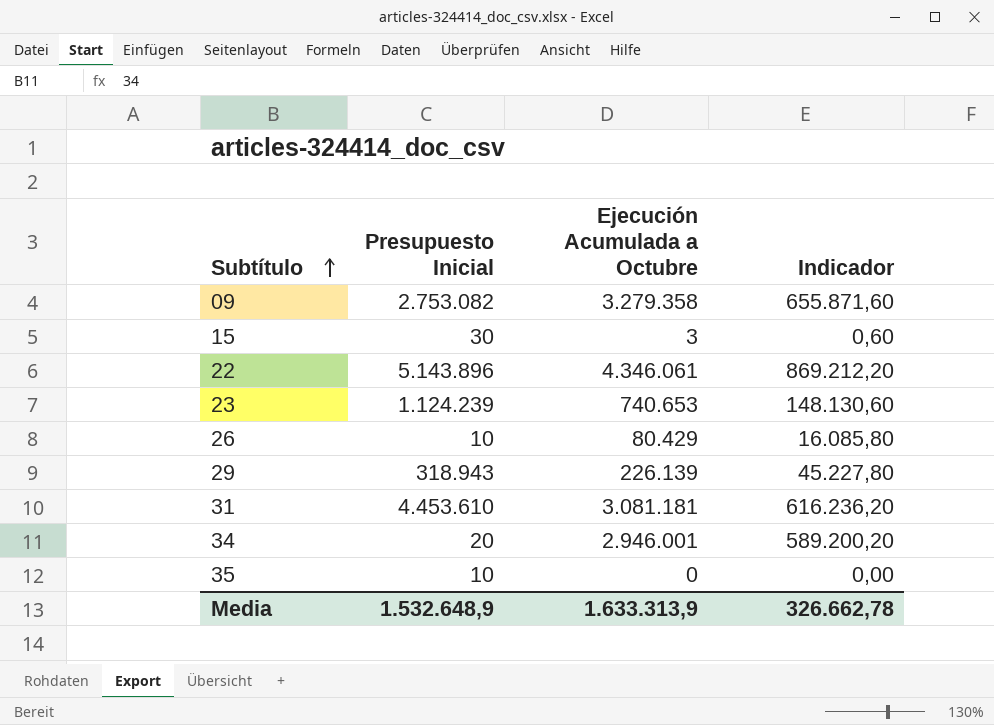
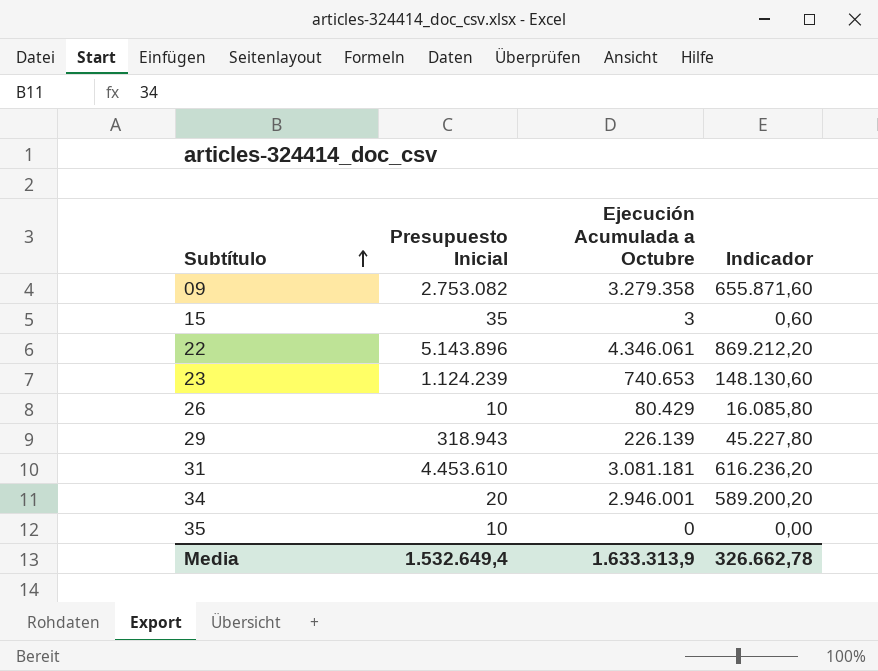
15 | Presupuesto Inicial: 30 -> 35
Media | Presupuesto Inicial: 1.532.648,9 -> 1.532.649,4

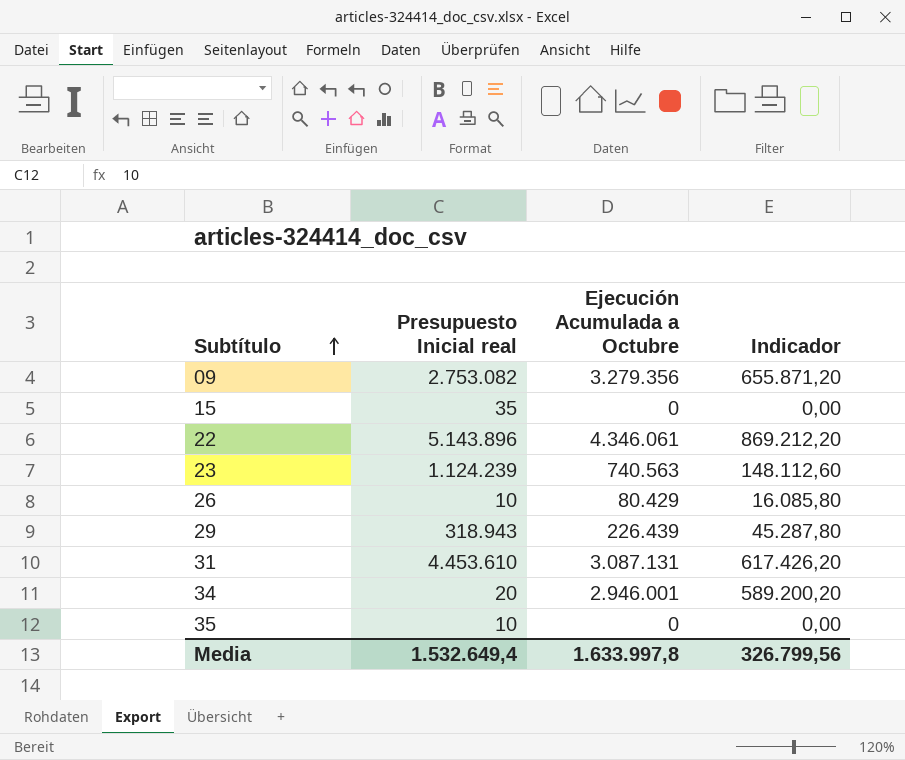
column name: Presupuesto Inicial -> Presupuesto Inicial real
09 | Ejecución Acumulada a Octubre: 3.279.358 -> 3.279.356
09 | Indicador: 655.871,60 -> 655.871,20
15 | Ejecución Acumulada a Octubre: 3 -> 0
15 | Indicador: 0,60 -> 0,00
23 | Ejecución Acumulada a Octubre: 740.653 -> 740.563
23 | Indicador: 148.130,60 -> 148.112,60
29 | Ejecución Acumulada a Octubre: 226.139 -> 226.439
29 | Indicador: 45.227,80 -> 45.287,80
31 | Ejecución Acumulada a Octubre: 3.081.181 -> 3.087.131
31 | Indicador: 616.236,20 -> 617.426,20
Media | Ejecución Acumulada a Octubre: 1.633.313,9 -> 1.633.997,8
Media | Indicador: 326.662,78 -> 326.799,56

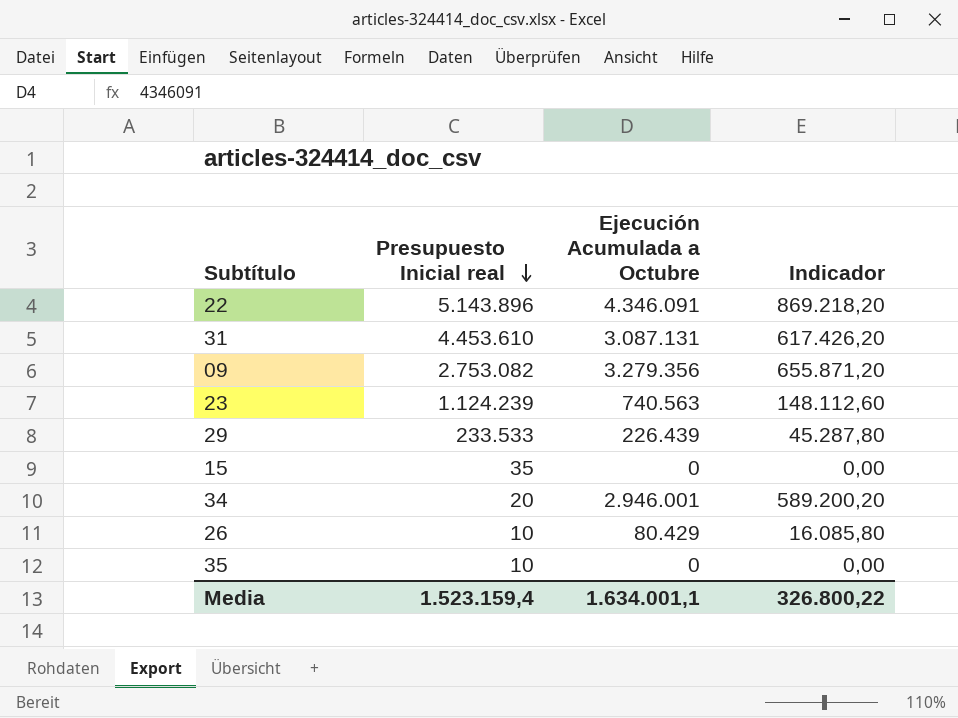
row order: Subtítulo ascending -> Presupuesto Inicial real descending
22 | Ejecución Acumulada a Octubre: 4.346.061 -> 4.346.091
22 | Indicador: 869.212,20 -> 869.218,20
29 | Presupuesto Inicial real: 318.943 -> 233.533
Media | Presupuesto Inicial real: 1.532.649,4 -> 1.523.159,4
Media | Ejecución Acumulada a Octubre: 1.633.997,8 -> 1.634.001,1
Media | Indicador: 326.799,56 -> 326.800,22

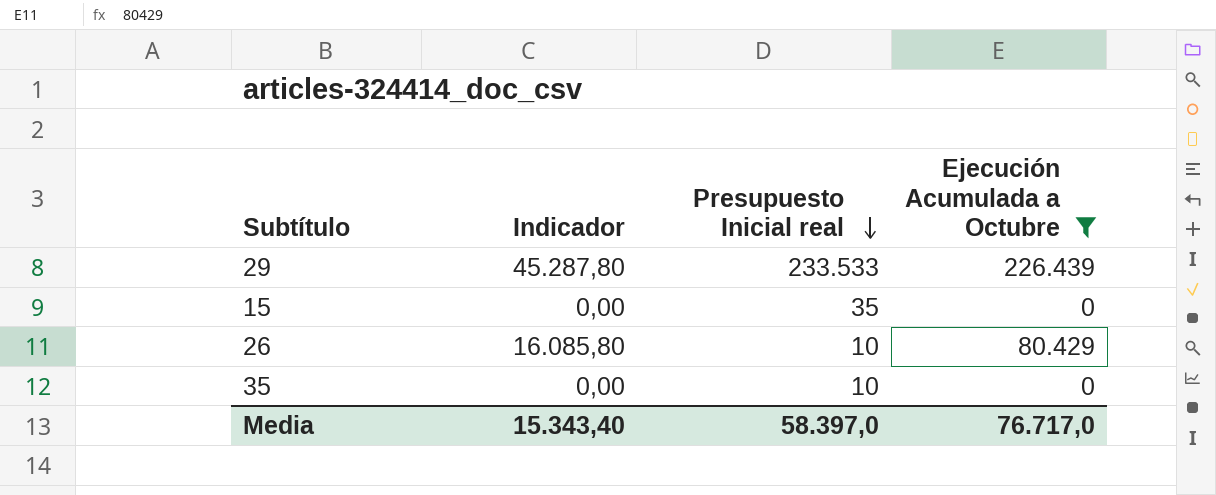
filter: none -> Ejecución Acumulada a Octubre <= 226.439
column Indicador | position: 4 -> 2
Media | Indicador: 326.800,22 -> 15.343,40
Media | Presupuesto Inicial real: 1.523.159,4 -> 58.397,0
Media | Ejecución Acumulada a Octubre: 1.634.001,1 -> 76.717,0

